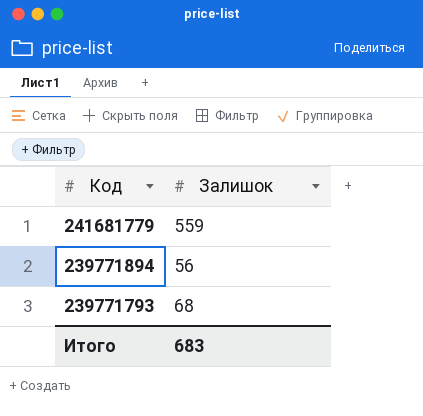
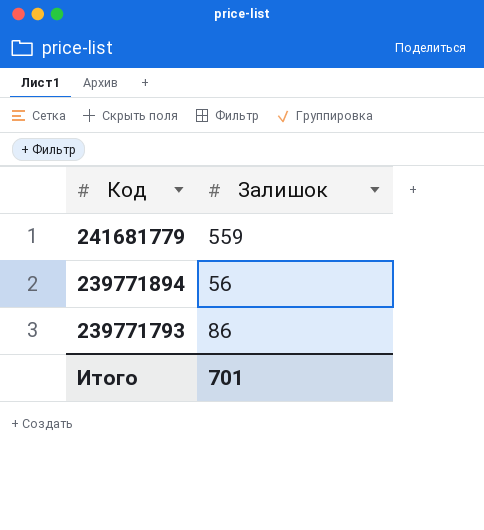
239771793 | Залишок: 68 -> 86
Итого | Залишок: 683 -> 701

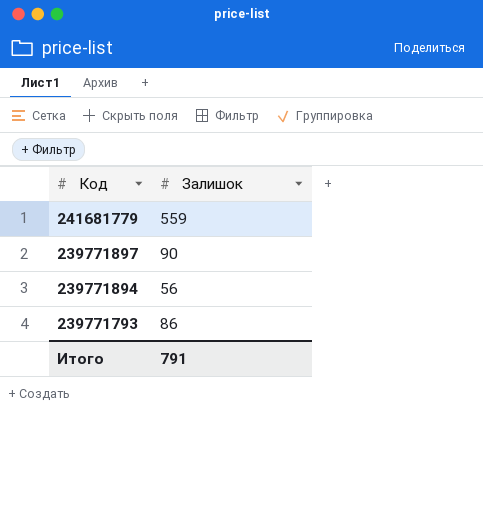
row 239771897: none -> 90
Итого | Залишок: 701 -> 791

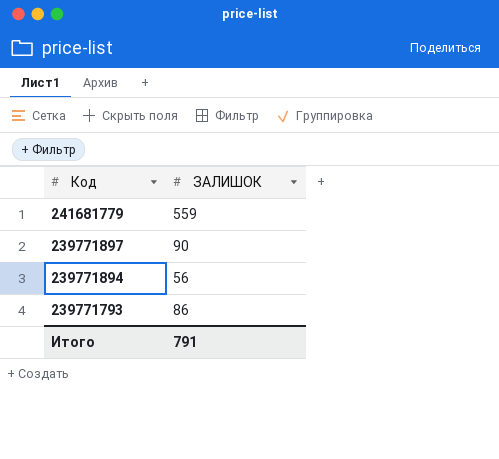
column name: Залишок -> ЗАЛИШОК

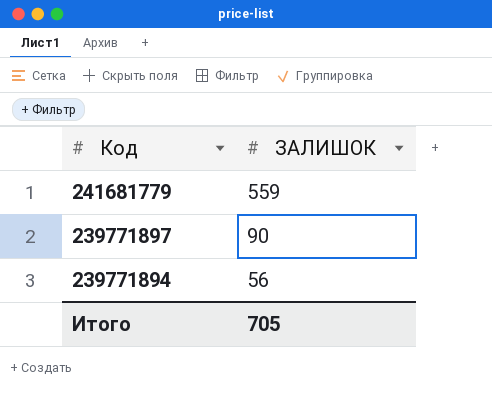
row 239771793: 86 -> none
Итого | ЗАЛИШОК: 791 -> 705

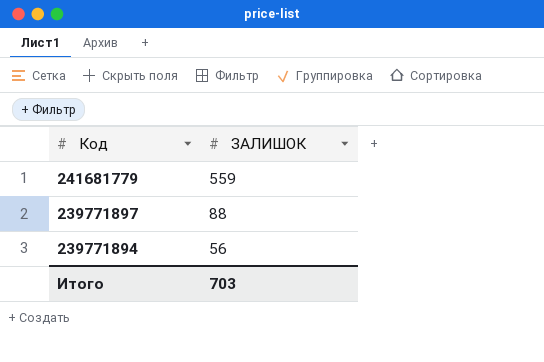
239771897 | ЗАЛИШОК: 90 -> 88
Итого | ЗАЛИШОК: 705 -> 703

